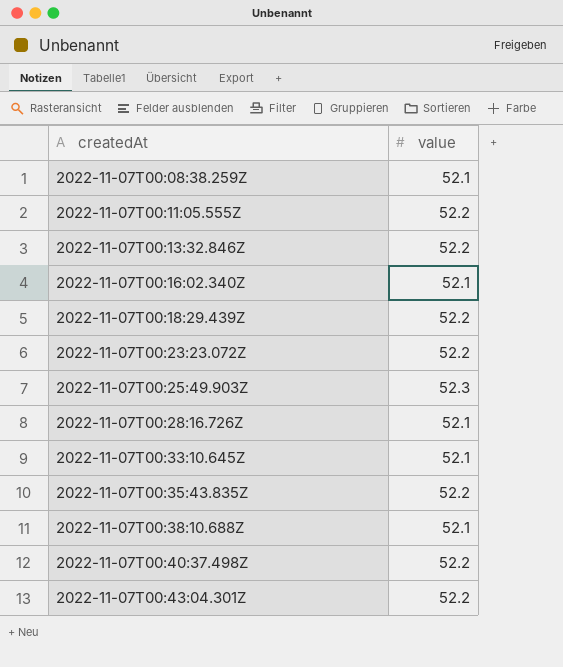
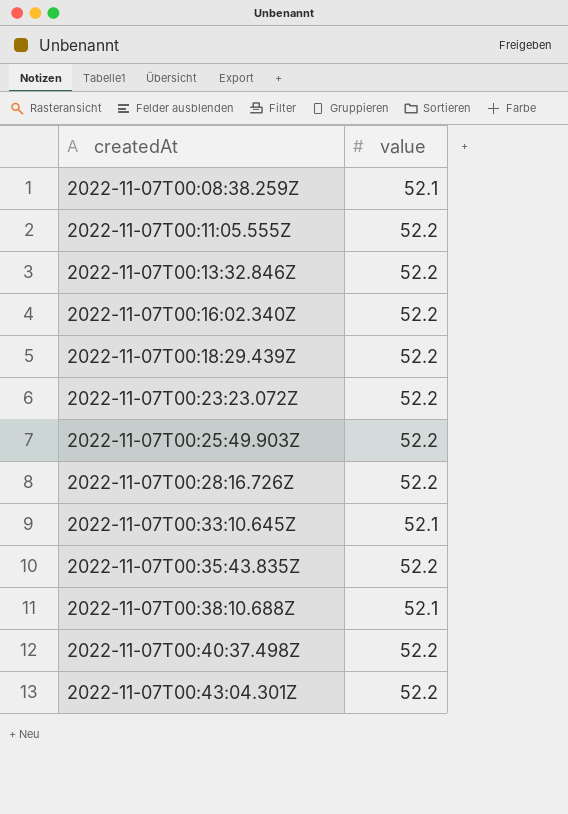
2022-11-07T00:16:02.340Z | value: 52.1 -> 52.2
2022-11-07T00:25:49.903Z | value: 52.3 -> 52.2
2022-11-07T00:28:16.726Z | value: 52.1 -> 52.2

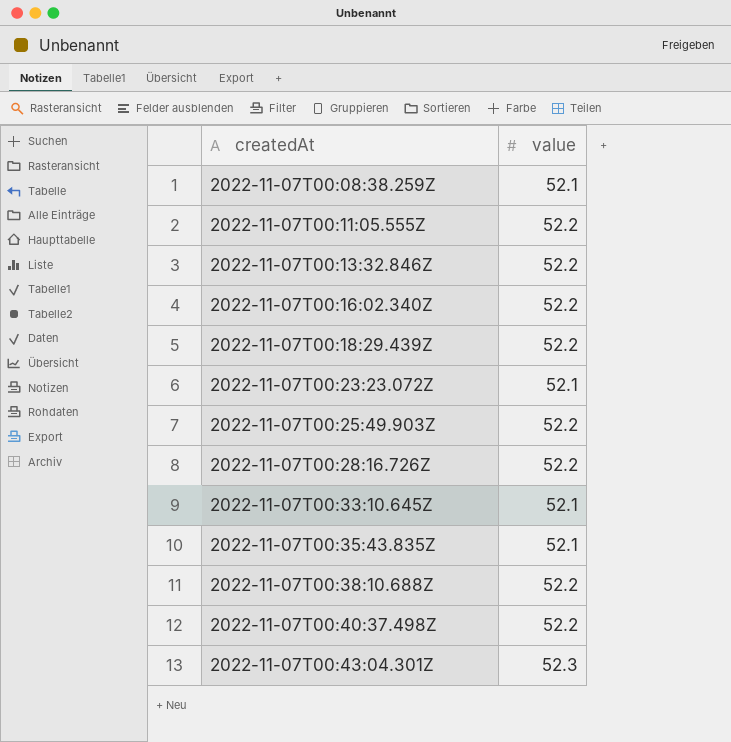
2022-11-07T00:23:23.072Z | value: 52.2 -> 52.1
2022-11-07T00:35:43.835Z | value: 52.2 -> 52.1
2022-11-07T00:38:10.688Z | value: 52.1 -> 52.2
2022-11-07T00:43:04.301Z | value: 52.2 -> 52.3

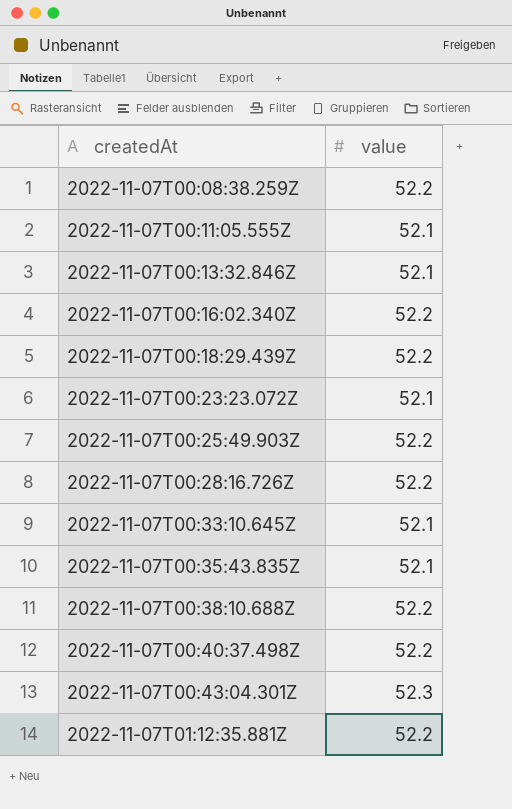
2022-11-07T00:08:38.259Z | value: 52.1 -> 52.2
2022-11-07T00:11:05.555Z | value: 52.2 -> 52.1
2022-11-07T00:13:32.846Z | value: 52.2 -> 52.1
row 2022-11-07T01:12:35.881Z: none -> 52.2

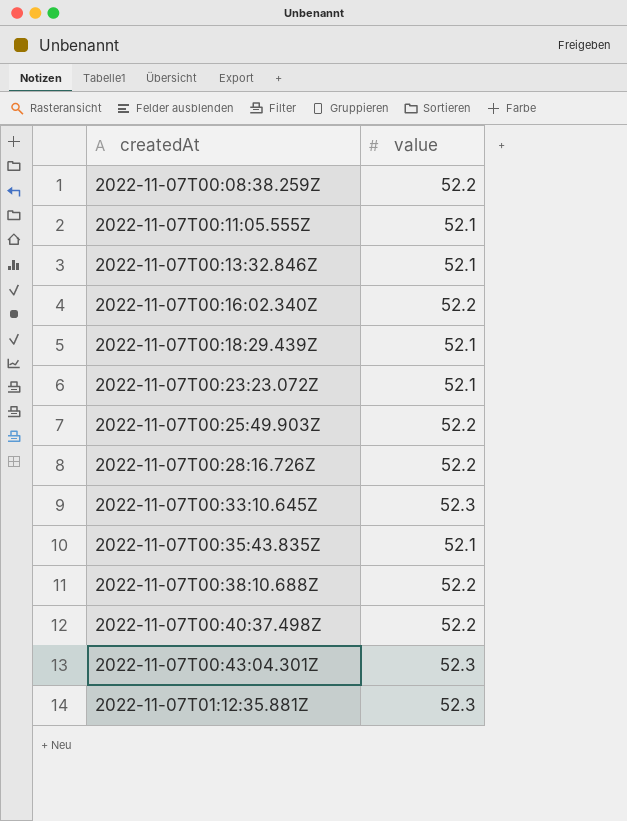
2022-11-07T00:18:29.439Z | value: 52.2 -> 52.1
2022-11-07T00:33:10.645Z | value: 52.1 -> 52.3
2022-11-07T01:12:35.881Z | value: 52.2 -> 52.3

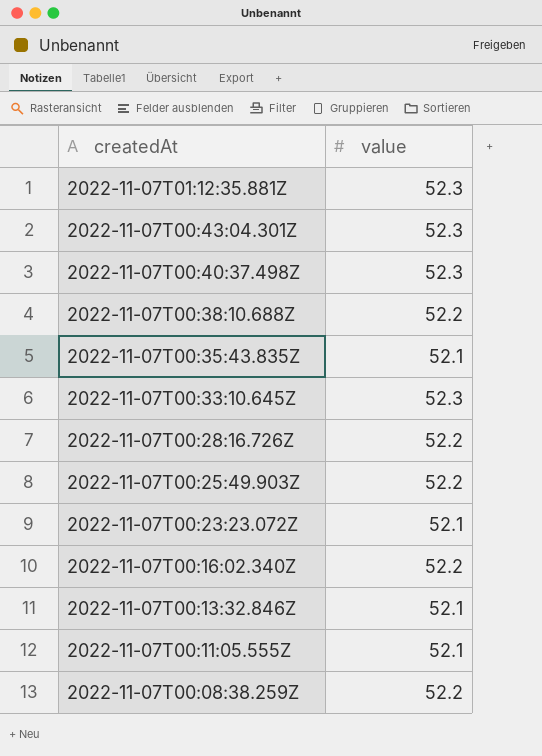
row order: createdAt ascending -> createdAt descending
row 2022-11-07T00:18:29.439Z: 52.1 -> none
2022-11-07T00:40:37.498Z | value: 52.2 -> 52.3

